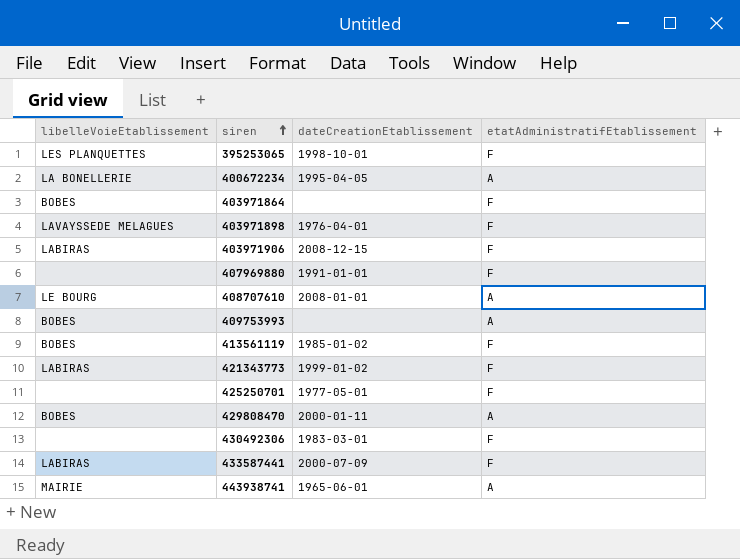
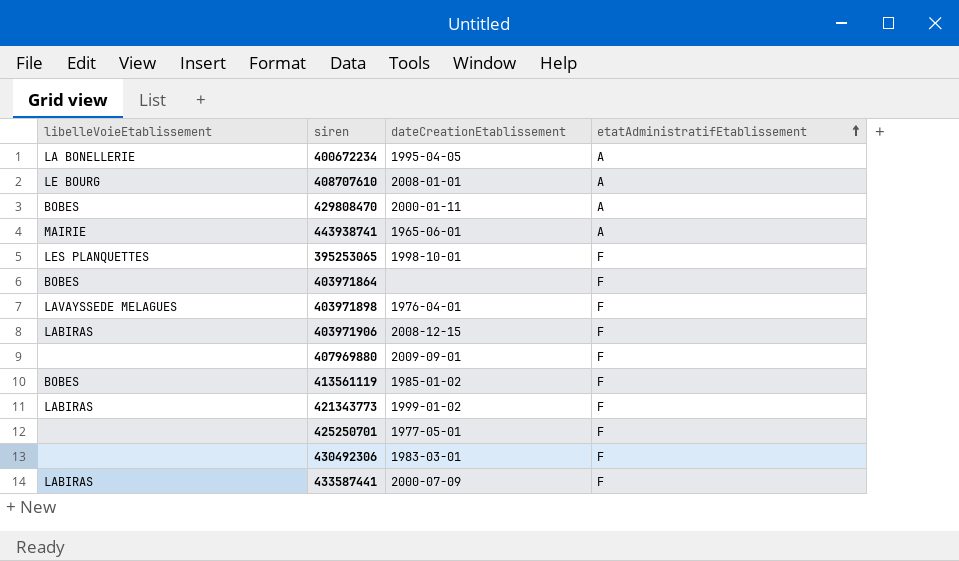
row order: siren ascending -> etatAdministratifEtablissement ascending
row 409753993: BOBES | none | A -> none
407969880 | dateCreationEtablissement: 1991-01-01 -> 2009-09-01

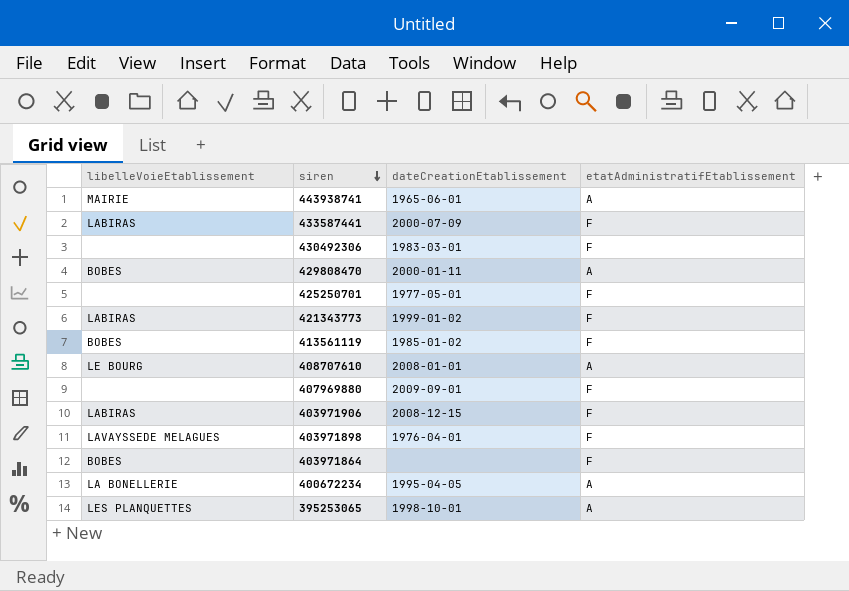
row order: etatAdministratifEtablissement ascending -> siren descending
395253065 | etatAdministratifEtablissement: F -> A

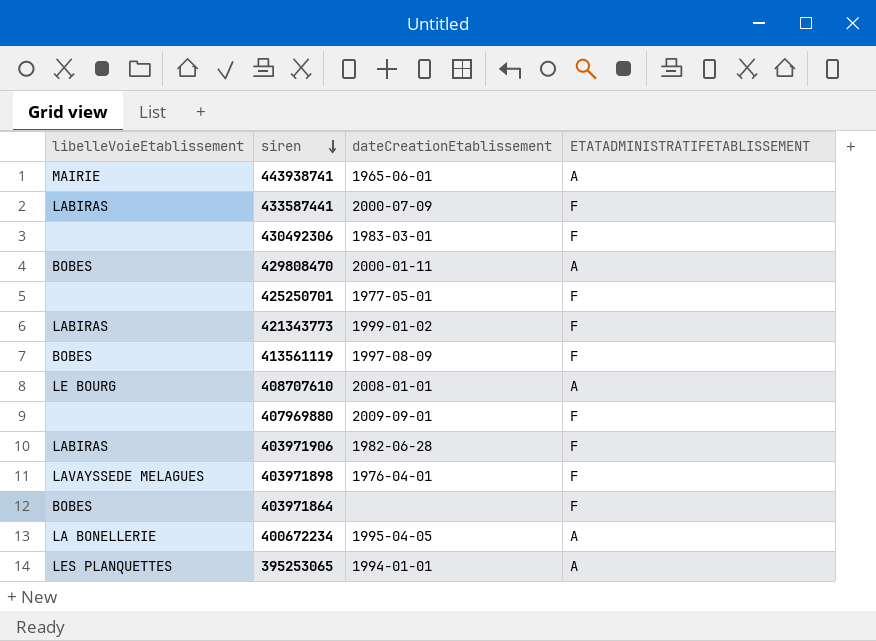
column name: etatAdministratifEtablissement -> ETATADMINISTRATIFETABLISSEMENT
413561119 | dateCreationEtablissement: 1985-01-02 -> 1997-08-09
403971906 | dateCreationEtablissement: 2008-12-15 -> 1982-06-28
395253065 | dateCreationEtablissement: 1998-10-01 -> 1994-01-01

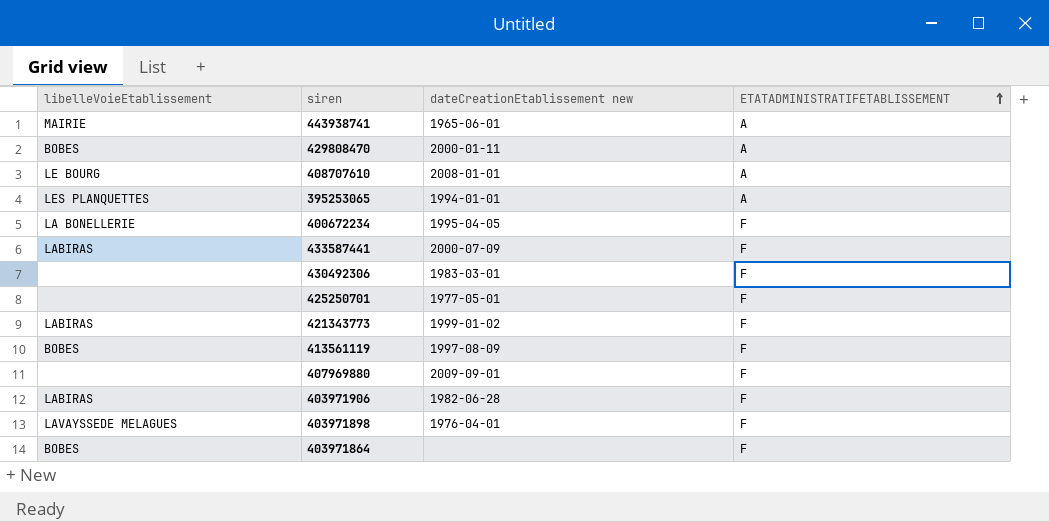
row order: siren descending -> ETATADMINISTRATIFETABLISSEMENT ascending
column name: dateCreationEtablissement -> dateCreationEtablissement new
400672234 | ETATADMINISTRATIFETABLISSEMENT: A -> F

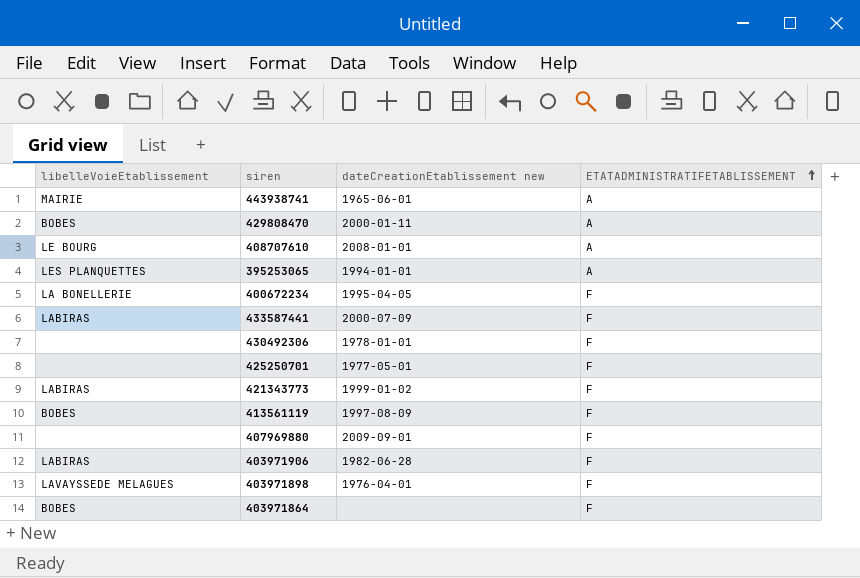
430492306 | dateCreationEtablissement new: 1983-03-01 -> 1978-01-01

